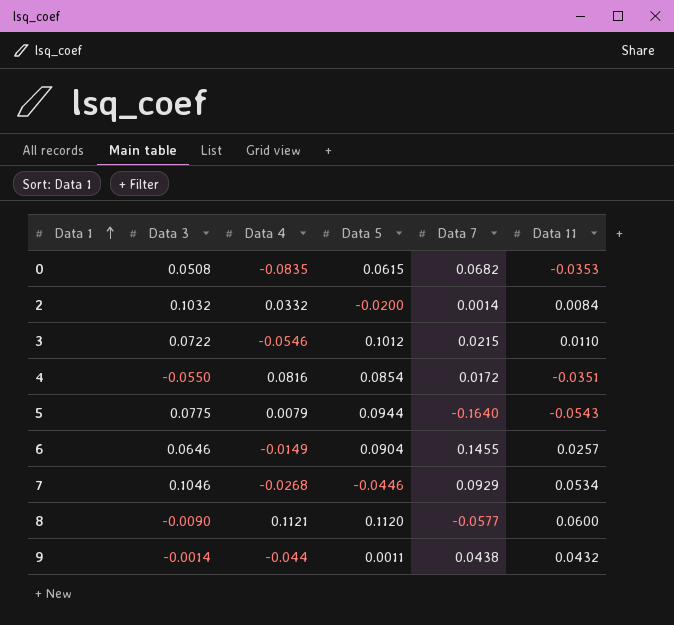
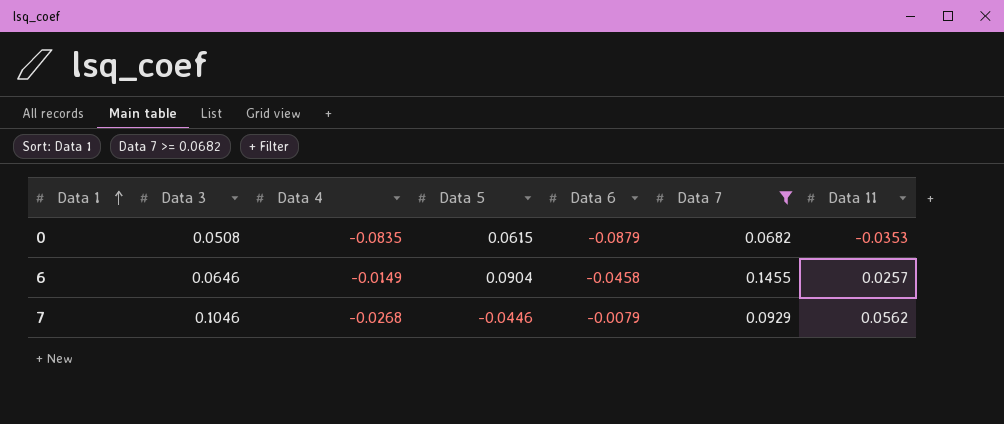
filter: none -> Data 7 >= 0.0682
column Data 6 | position: none -> 5
7 | Data 11: 0.0534 -> 0.0562

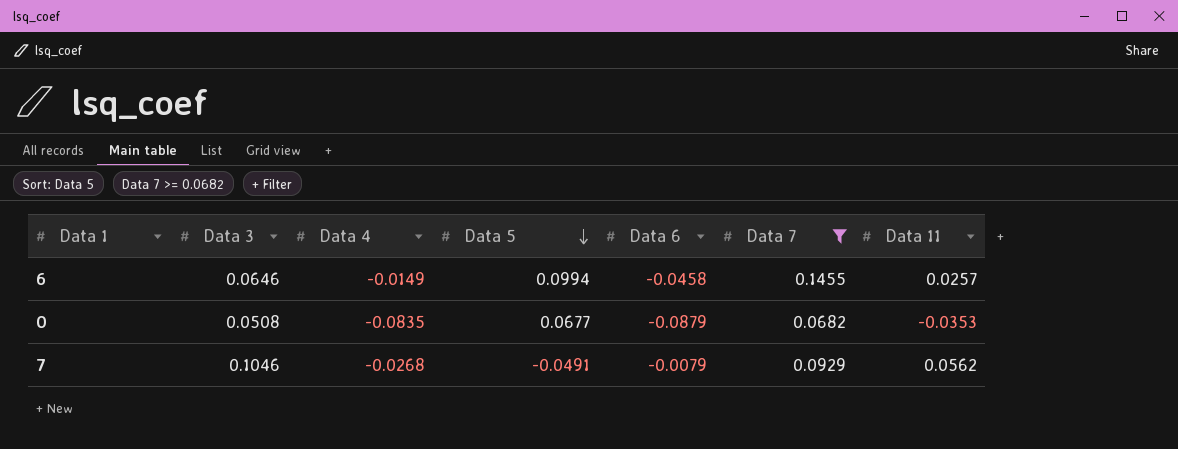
row order: Data 1 ascending -> Data 5 descending
6 | Data 5: 0.0904 -> 0.0994
0 | Data 5: 0.0615 -> 0.0677
7 | Data 5: -0.0446 -> -0.0491

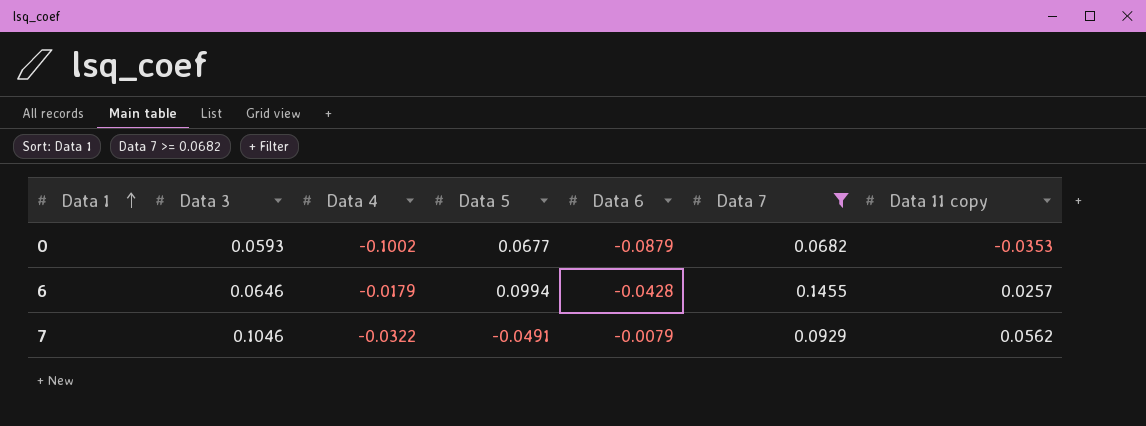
row order: Data 5 descending -> Data 1 ascending
column name: Data 11 -> Data 11 copy
0 | Data 3: 0.0508 -> 0.0593
0 | Data 4: -0.0835 -> -0.1002
6 | Data 4: -0.0149 -> -0.0179
6 | Data 6: -0.0458 -> -0.0428
7 | Data 4: -0.0268 -> -0.0322

